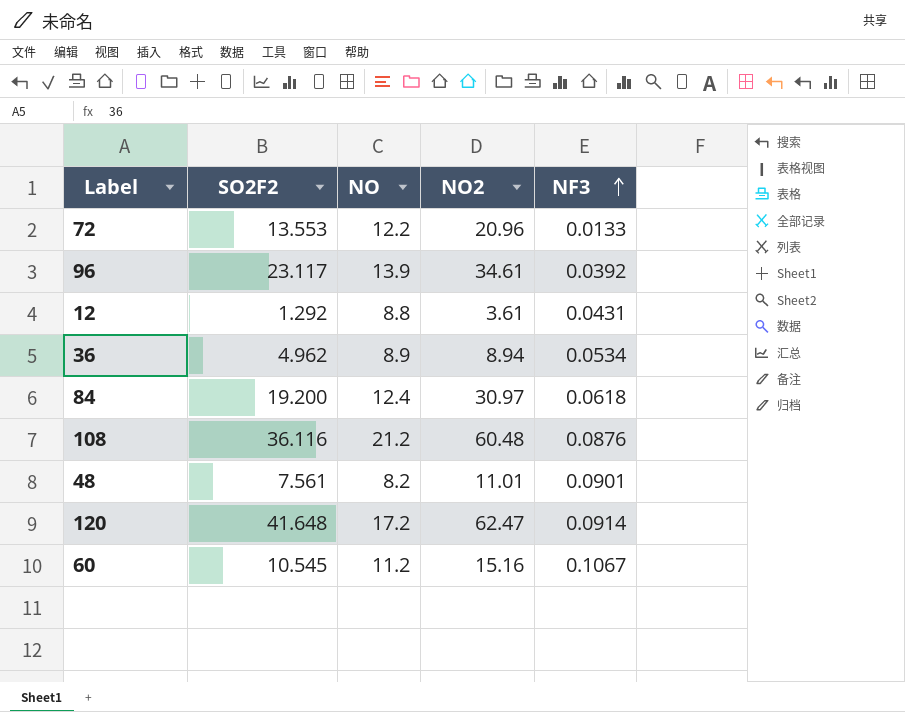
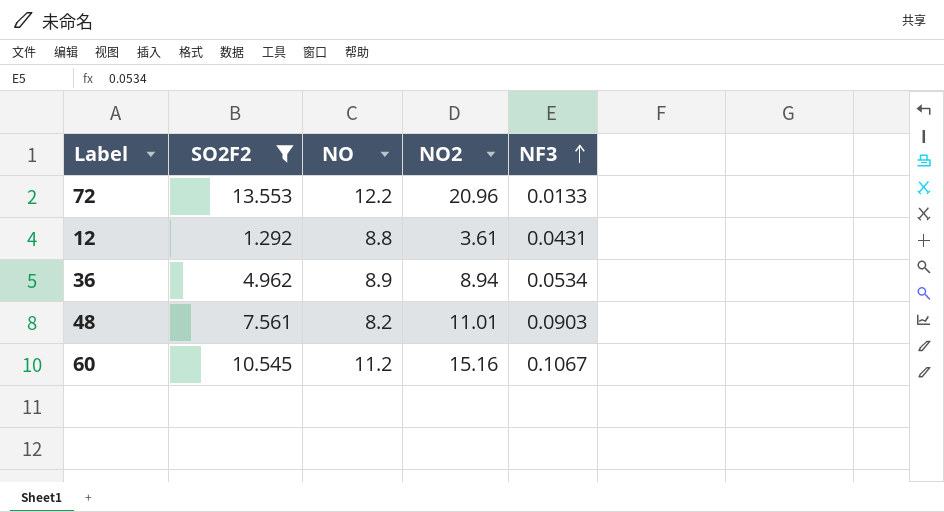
filter: none -> SO2F2 <= 13.553
48 | NF3: 0.0901 -> 0.0903

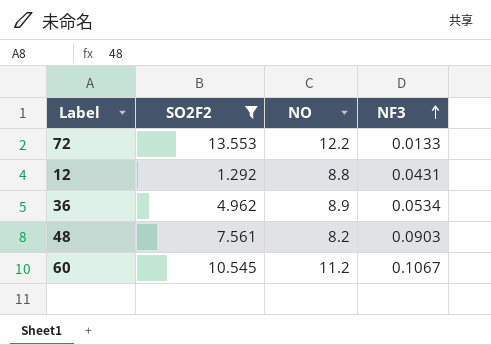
column NO2 | position: 4 -> none

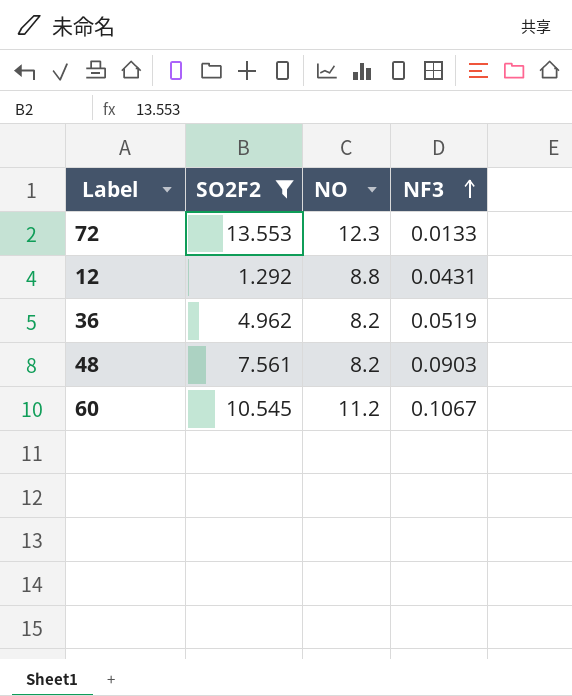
72 | NO: 12.2 -> 12.3
36 | NO: 8.9 -> 8.2
36 | NF3: 0.0534 -> 0.0519

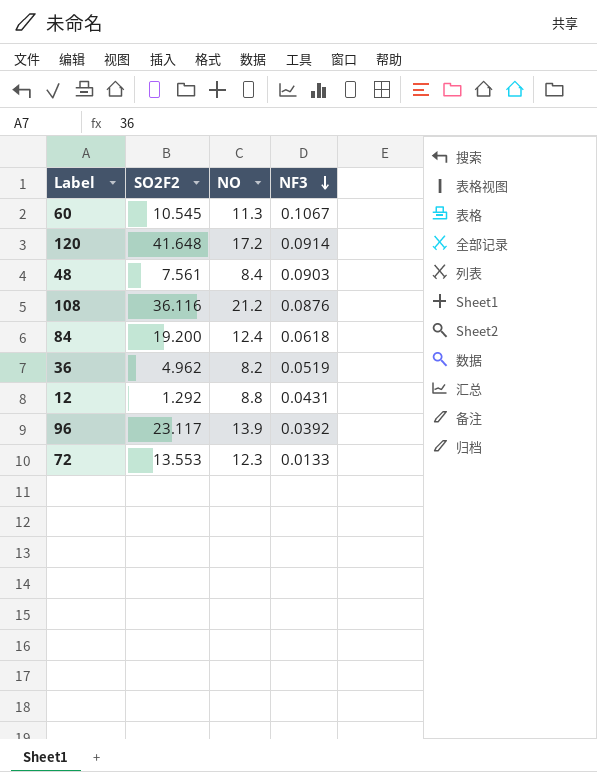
filter: SO2F2 <= 13.553 -> none
row order: NF3 ascending -> NF3 descending
60 | NO: 11.2 -> 11.3
48 | NO: 8.2 -> 8.4

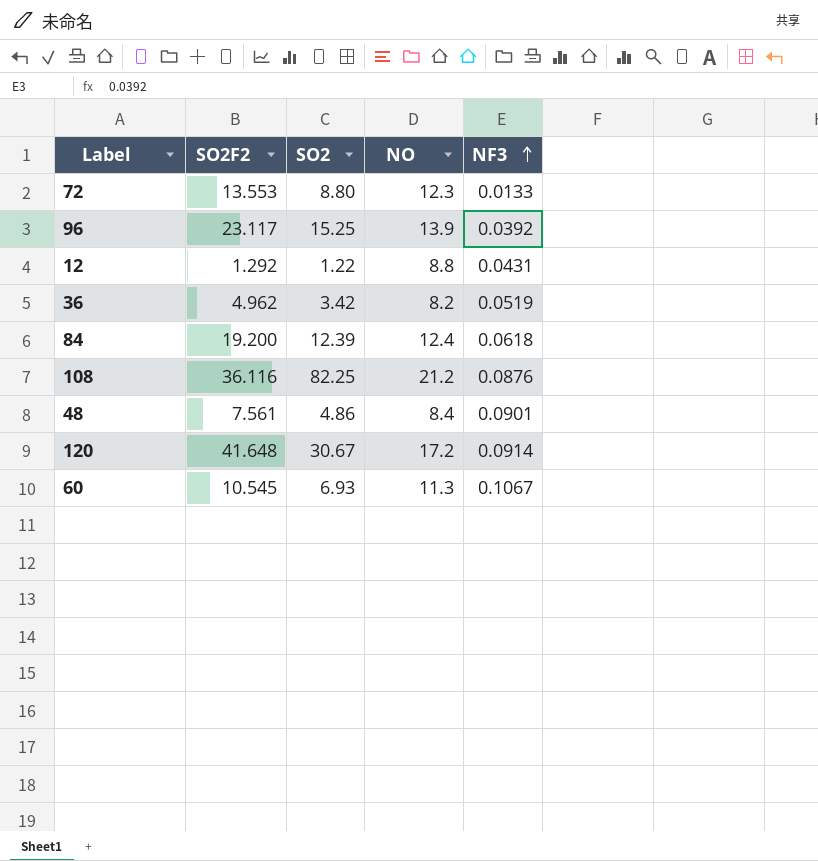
row order: NF3 descending -> NF3 ascending
column SO2 | position: none -> 3
48 | NF3: 0.0903 -> 0.0901

